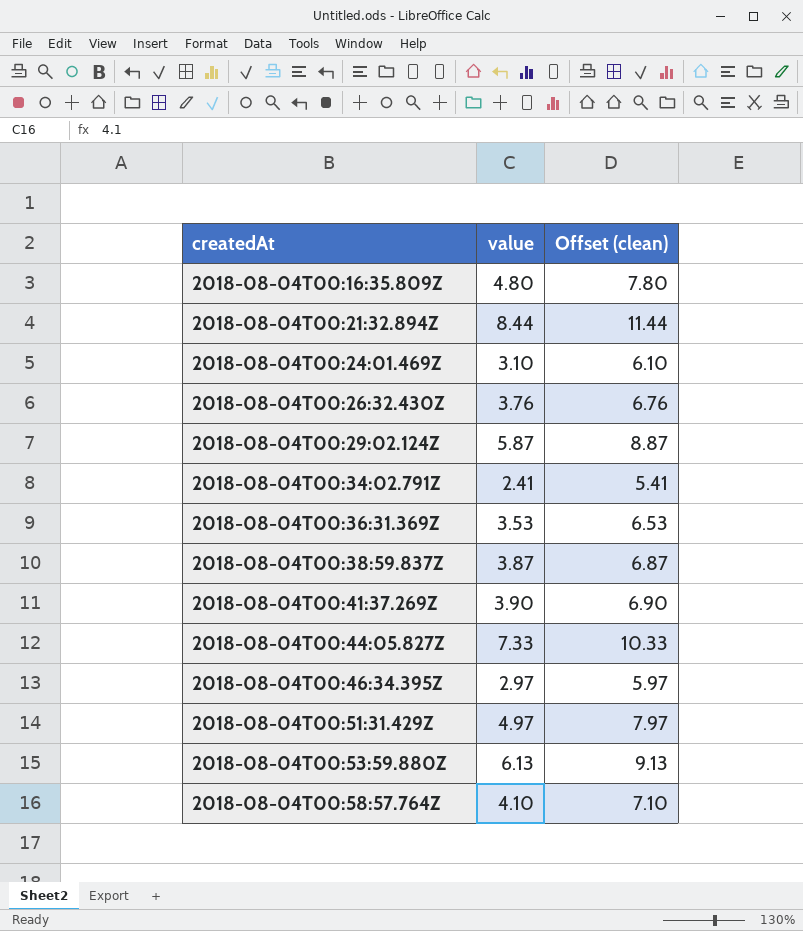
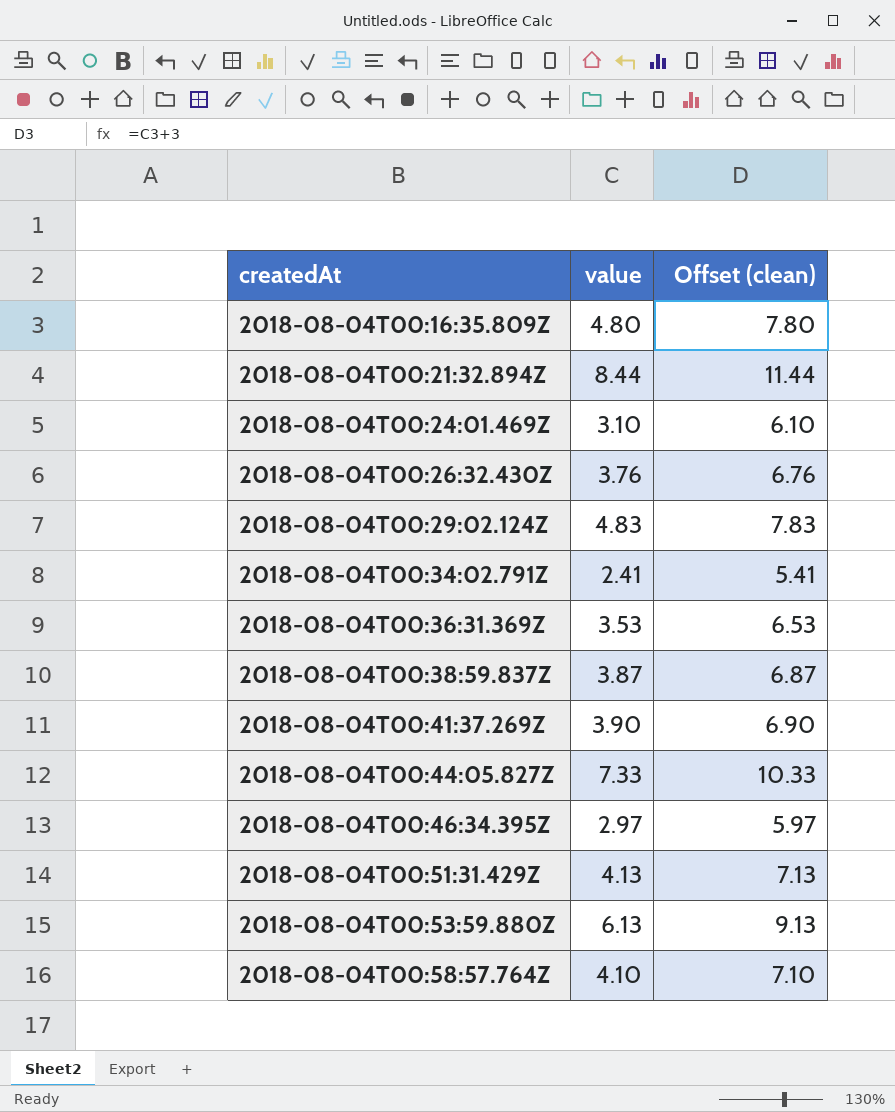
2018-08-04T00:29:02.124Z | value: 5.87 -> 4.83
2018-08-04T00:29:02.124Z | Offset (clean): 8.87 -> 7.83
2018-08-04T00:51:31.429Z | value: 4.97 -> 4.13
2018-08-04T00:51:31.429Z | Offset (clean): 7.97 -> 7.13

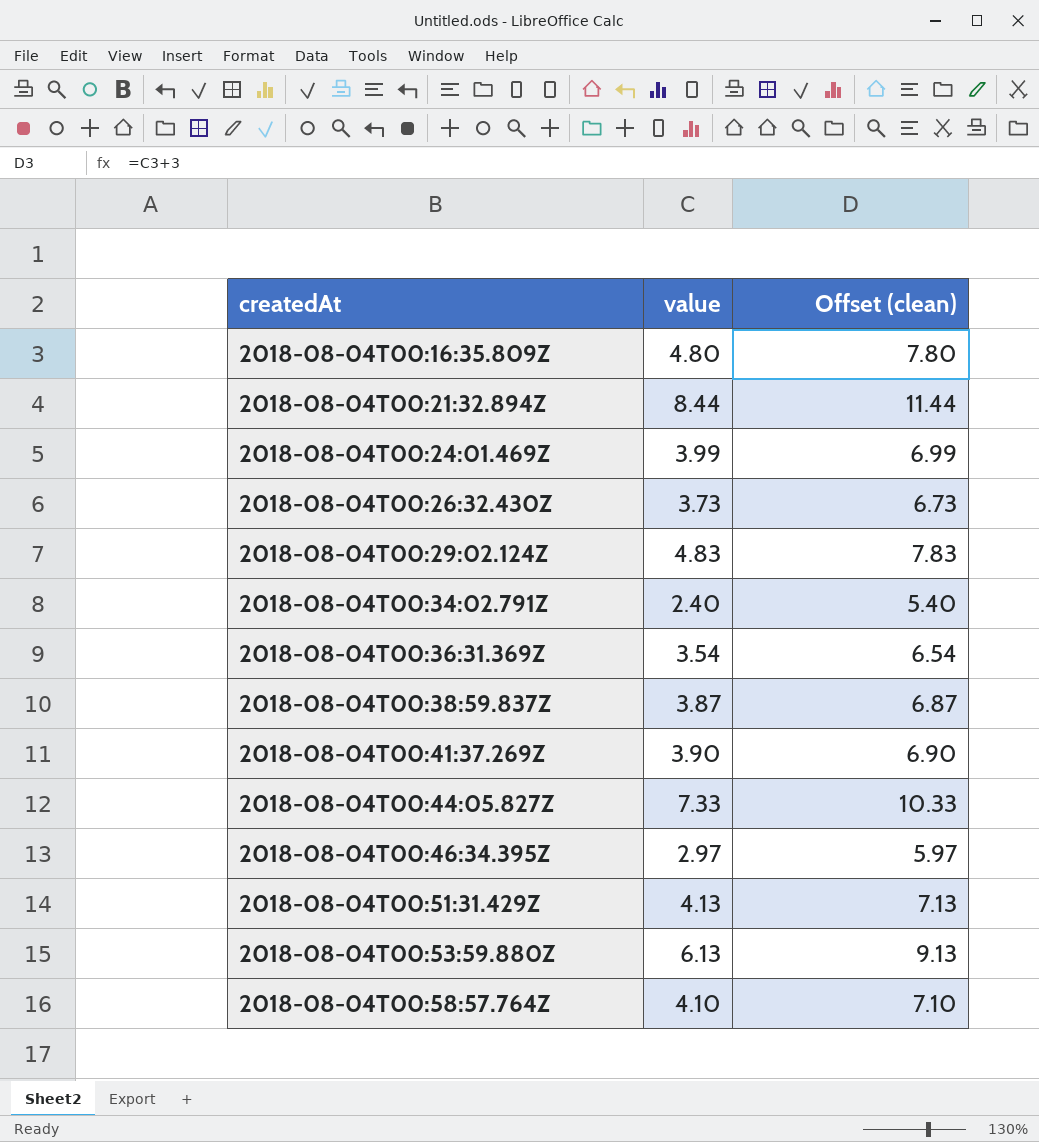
2018-08-04T00:24:01.469Z | value: 3.10 -> 3.99
2018-08-04T00:24:01.469Z | Offset (clean): 6.10 -> 6.99
2018-08-04T00:26:32.430Z | value: 3.76 -> 3.73
2018-08-04T00:26:32.430Z | Offset (clean): 6.76 -> 6.73
2018-08-04T00:34:02.791Z | value: 2.41 -> 2.40
2018-08-04T00:34:02.791Z | Offset (clean): 5.41 -> 5.40
2018-08-04T00:36:31.369Z | value: 3.53 -> 3.54
2018-08-04T00:36:31.369Z | Offset (clean): 6.53 -> 6.54

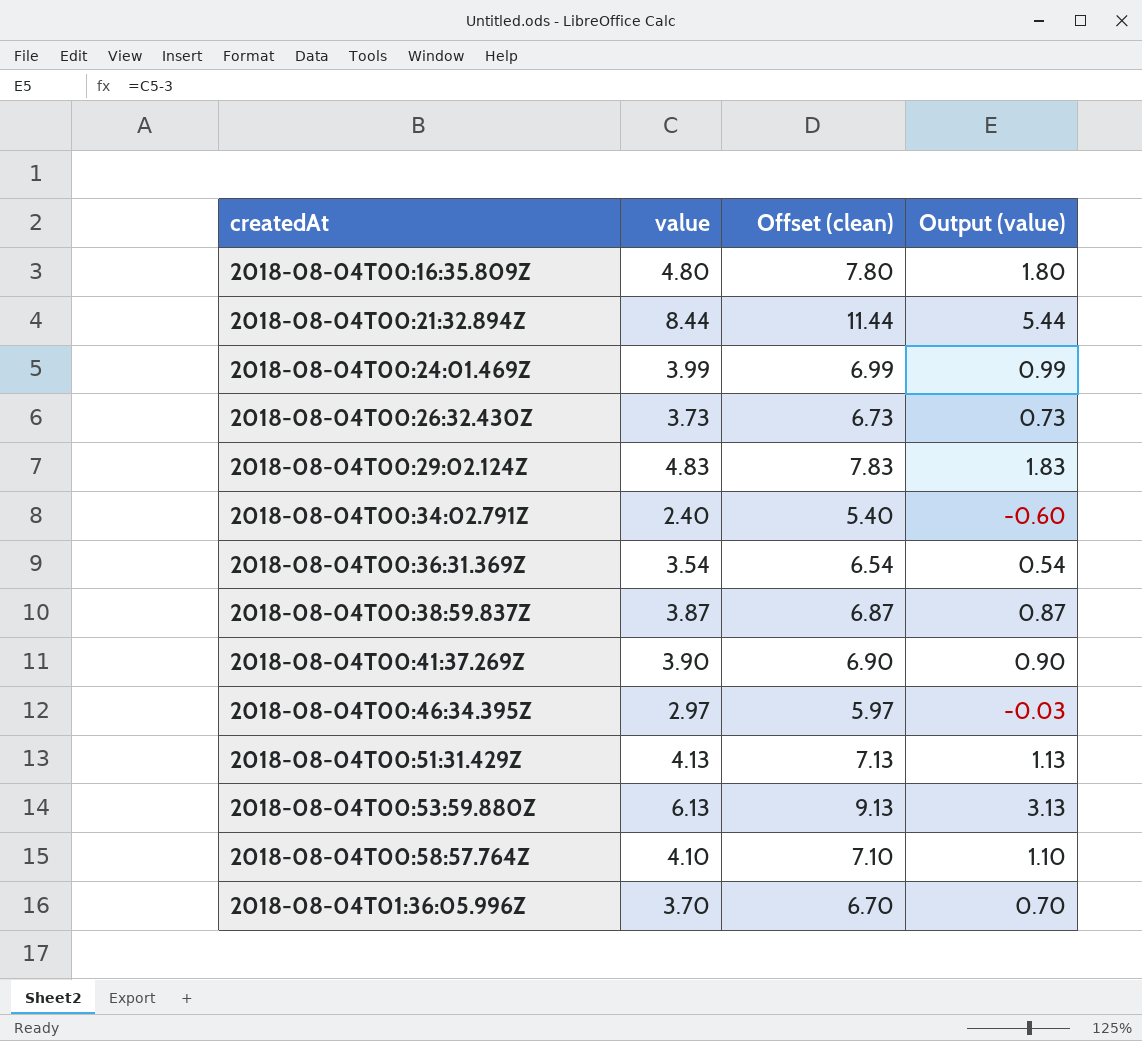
column Output (value) | formula: none -> [value] - 3
row 2018-08-04T00:44:05.827Z: 7.33 | 10.33 -> none
row 2018-08-04T01:36:05.996Z: none -> 3.70 | 6.70 | 0.70

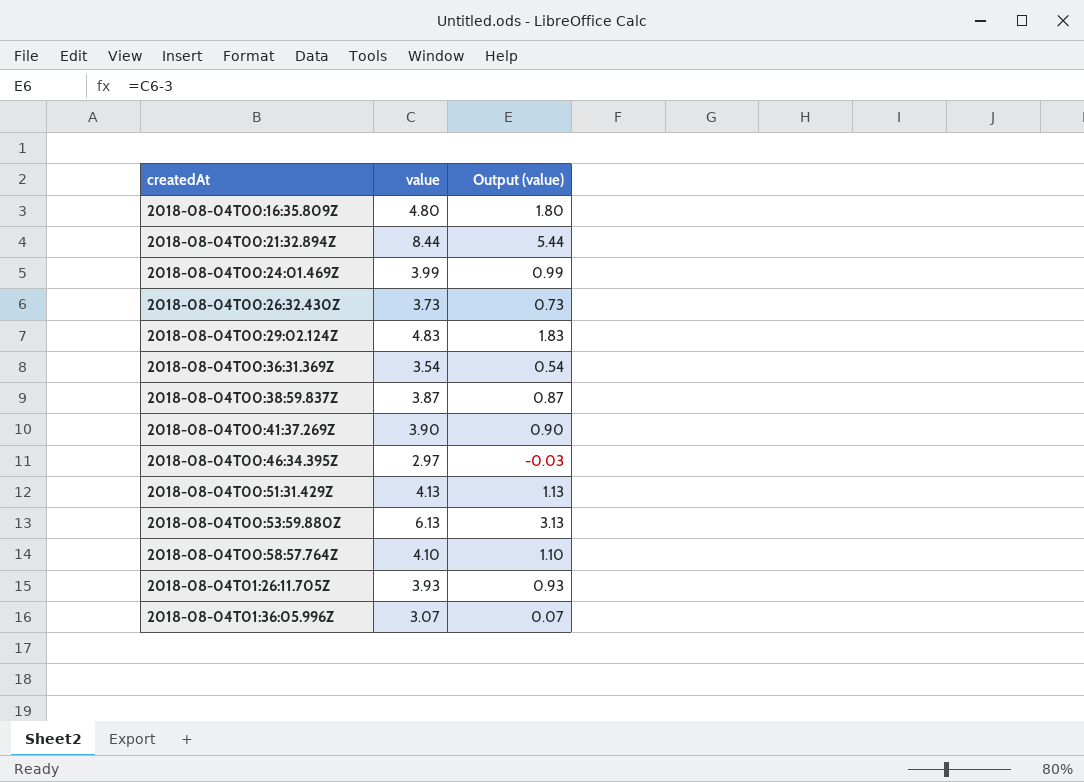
column Offset (clean) | formula: [value] + 3 -> none
row 2018-08-04T00:34:02.791Z: 2.40 | 5.40 | -0.60 -> none
row 2018-08-04T01:26:11.705Z: none -> 3.93 | 0.93
2018-08-04T01:36:05.996Z | value: 3.70 -> 3.07
2018-08-04T01:36:05.996Z | Output (value): 0.70 -> 0.07

